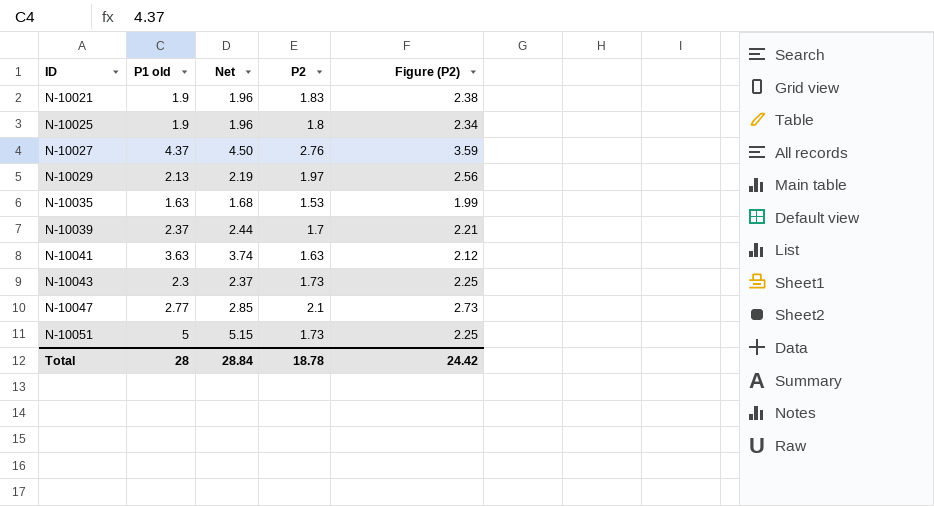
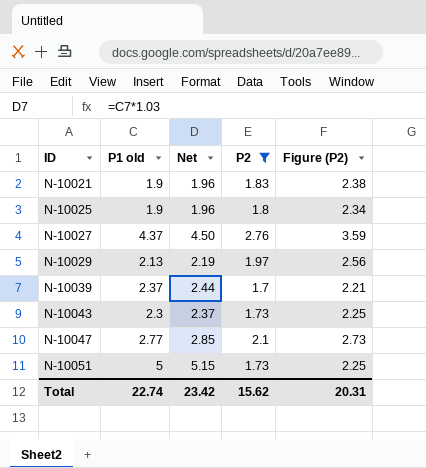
filter: none -> P2 >= 1.7
Total | P1 old: 28 -> 22.74
Total | Net: 28.84 -> 23.42
Total | P2: 18.78 -> 15.62
Total | Figure (P2): 24.42 -> 20.31

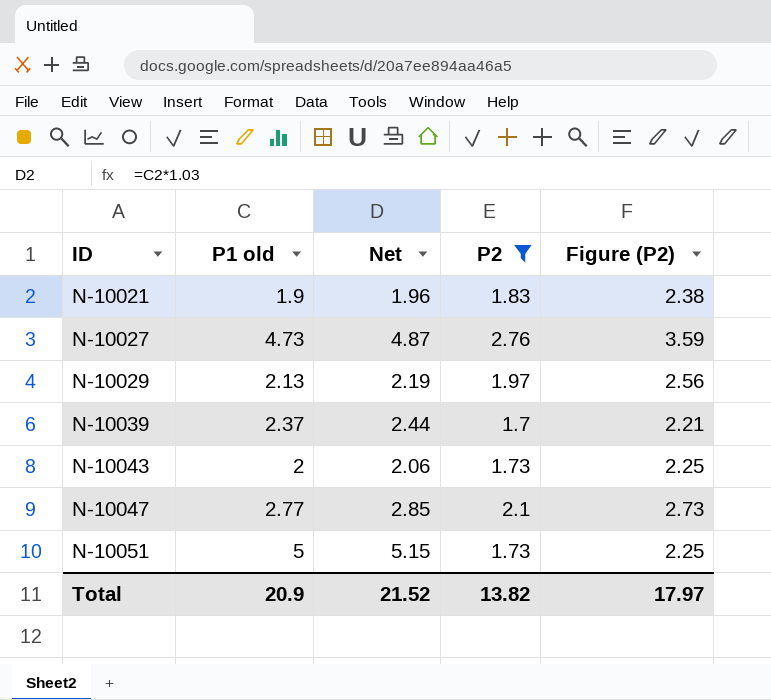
row N-10025: 1.9 | 1.96 | 1.8 | 2.34 -> none
N-10027 | P1 old: 4.37 -> 4.73
N-10027 | Net: 4.50 -> 4.87
N-10043 | P1 old: 2.3 -> 2
N-10043 | Net: 2.37 -> 2.06
Total | P1 old: 22.74 -> 20.9
Total | Net: 23.42 -> 21.52
Total | P2: 15.62 -> 13.82
Total | Figure (P2): 20.31 -> 17.97

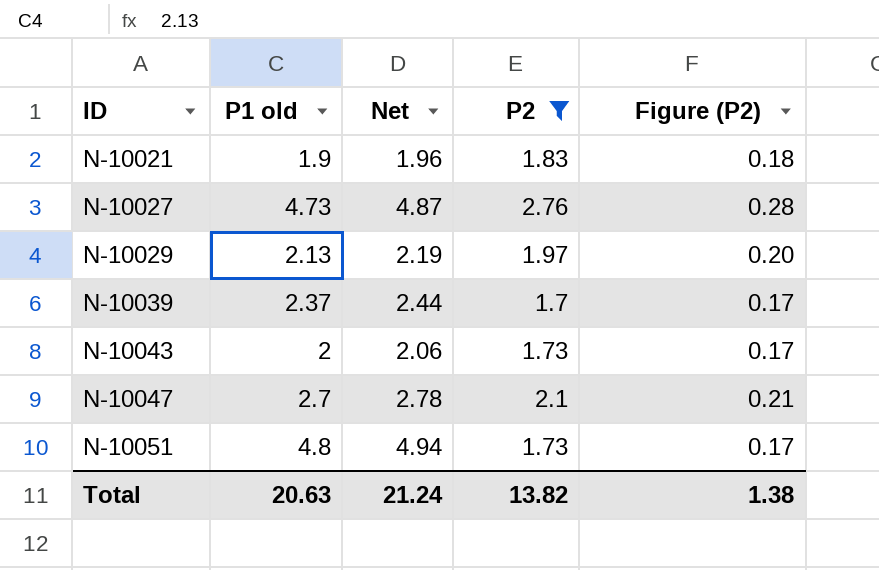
column Figure (P2) | formula: [P2] * 1.3 -> [P2] * 0.1
N-10047 | P1 old: 2.77 -> 2.7
N-10047 | Net: 2.85 -> 2.78
N-10051 | P1 old: 5 -> 4.8
N-10051 | Net: 5.15 -> 4.94
Total | P1 old: 20.9 -> 20.63
Total | Net: 21.52 -> 21.24
Total | Figure (P2): 17.97 -> 1.38

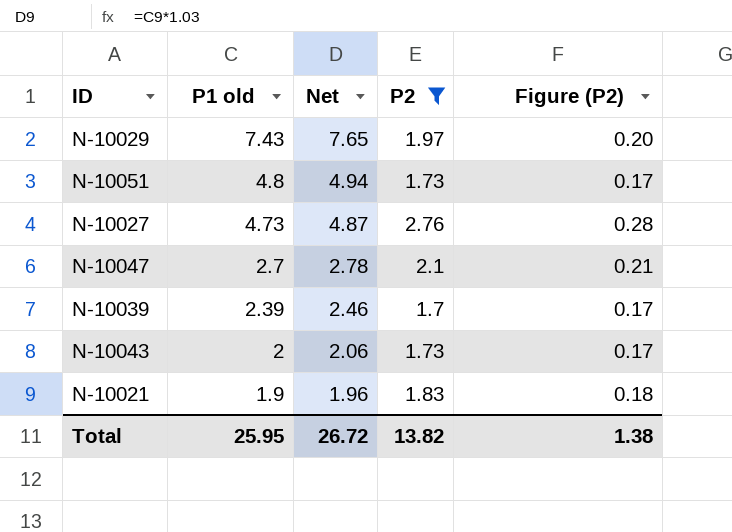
row order: ID ascending -> P1 old descending
N-10029 | P1 old: 2.13 -> 7.43
N-10029 | Net: 2.19 -> 7.65
N-10039 | P1 old: 2.37 -> 2.39
N-10039 | Net: 2.44 -> 2.46
Total | P1 old: 20.63 -> 25.95
Total | Net: 21.24 -> 26.72

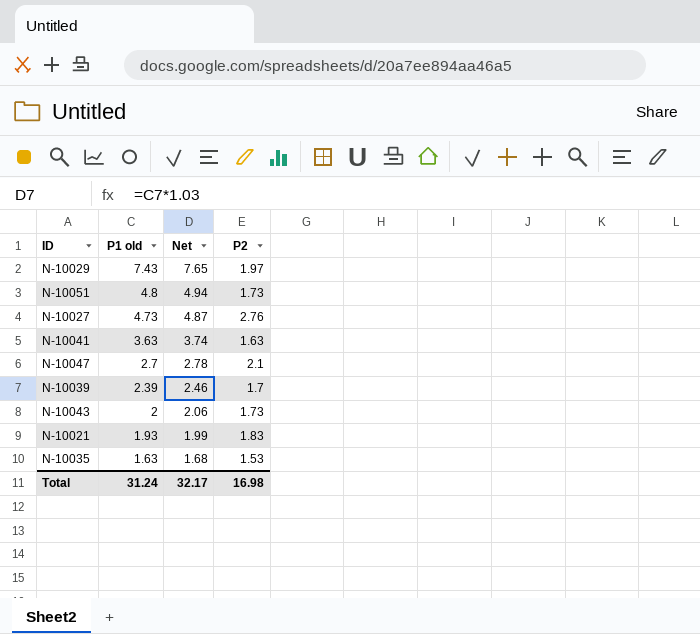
filter: P2 >= 1.7 -> none
column Figure (P2) | formula: [P2] * 0.1 -> none
N-10021 | P1 old: 1.9 -> 1.93
N-10021 | Net: 1.96 -> 1.99
Total | P1 old: 25.95 -> 31.24
Total | Net: 26.72 -> 32.17
Total | P2: 13.82 -> 16.98

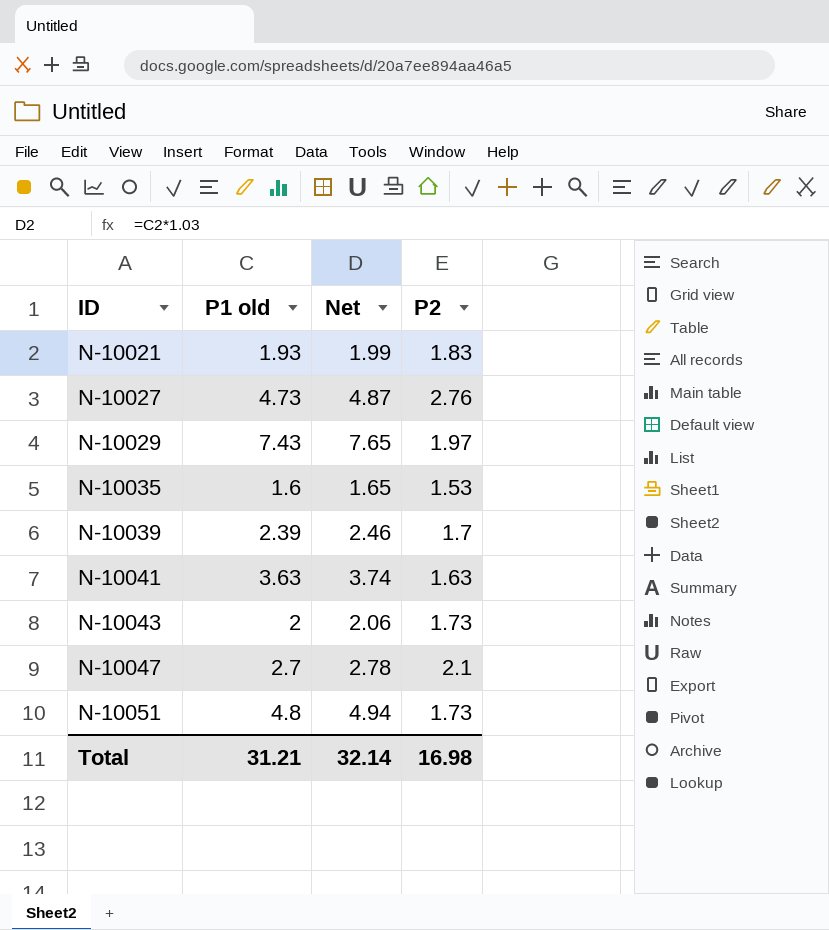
row order: P1 old descending -> ID ascending
N-10035 | P1 old: 1.63 -> 1.6
N-10035 | Net: 1.68 -> 1.65
Total | P1 old: 31.24 -> 31.21
Total | Net: 32.17 -> 32.14

